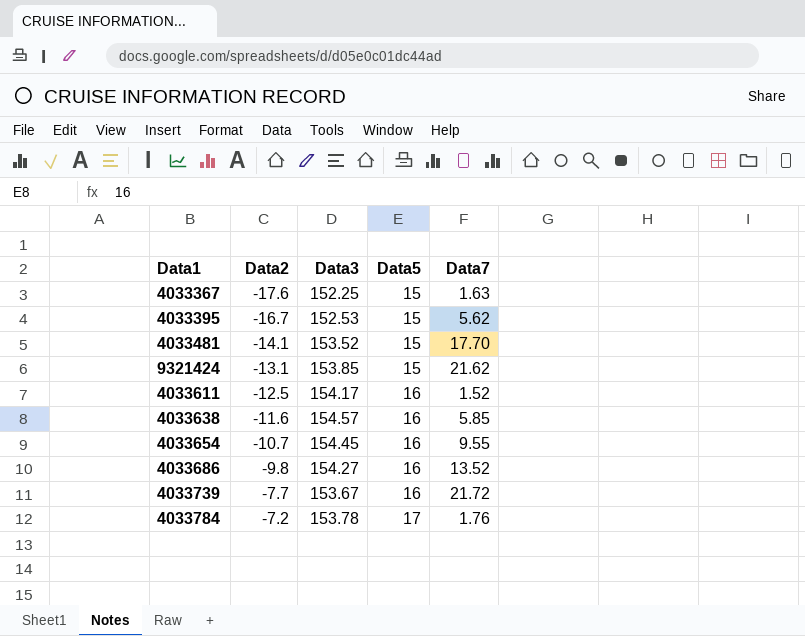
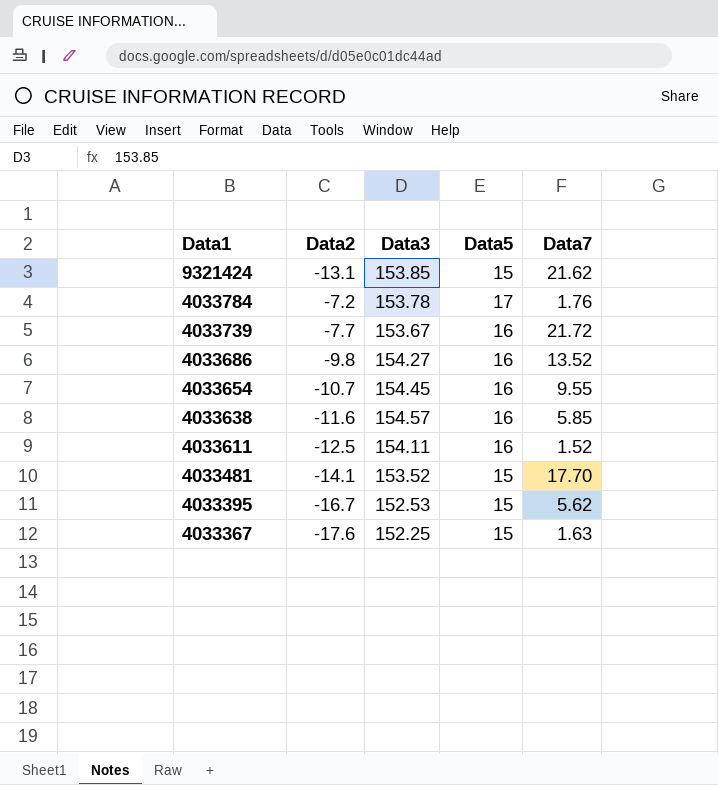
row order: Data2 ascending -> Data1 descending
4033611 | Data3: 154.17 -> 154.11

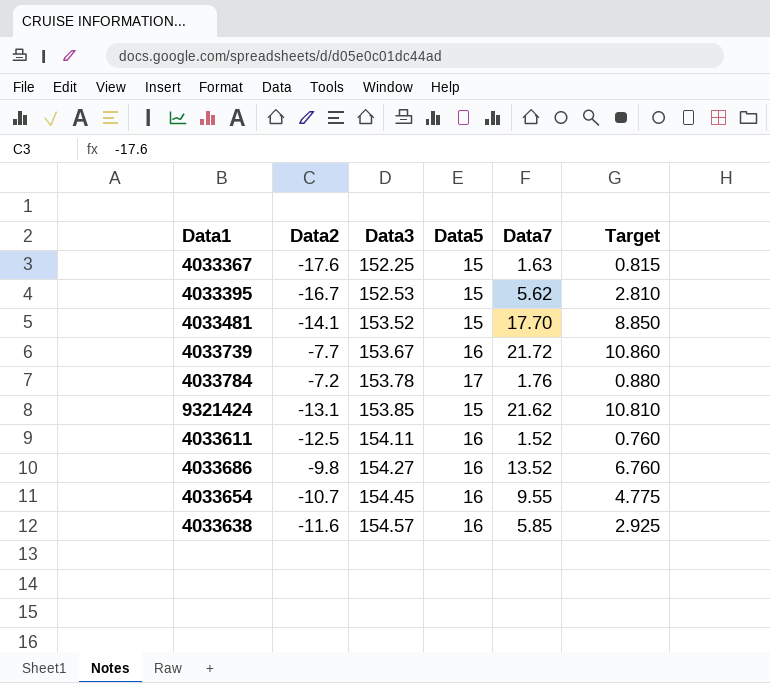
row order: Data1 descending -> Data3 ascending
column Target | formula: none -> [Data7] * 0.5

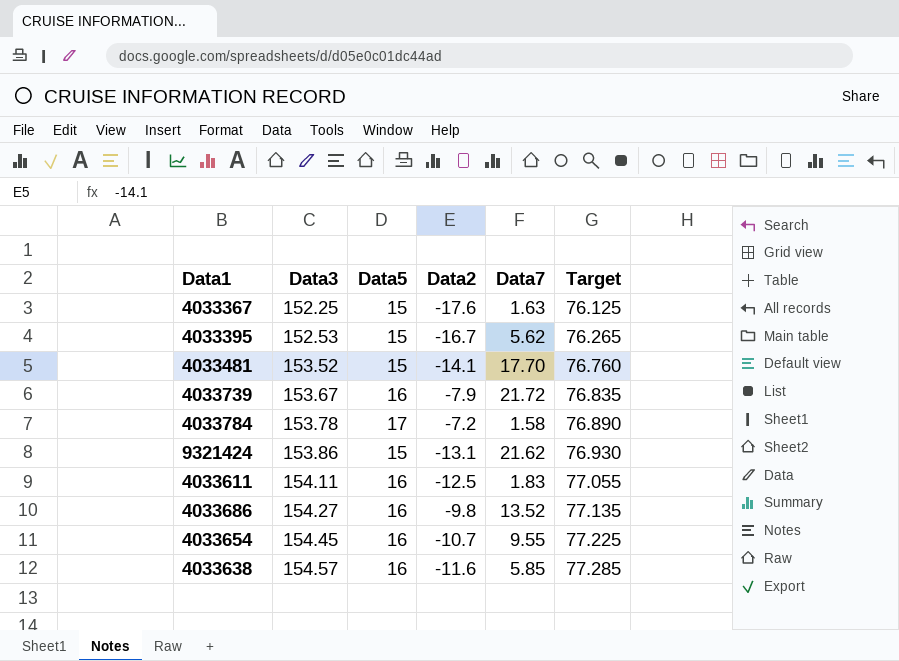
column Data2 | position: 2 -> 4
column Target | formula: [Data7] * 0.5 -> [Data3] * 0.5
4033739 | Data2: -7.7 -> -7.9
4033784 | Data7: 1.76 -> 1.58
9321424 | Data3: 153.85 -> 153.86
4033611 | Data7: 1.52 -> 1.83

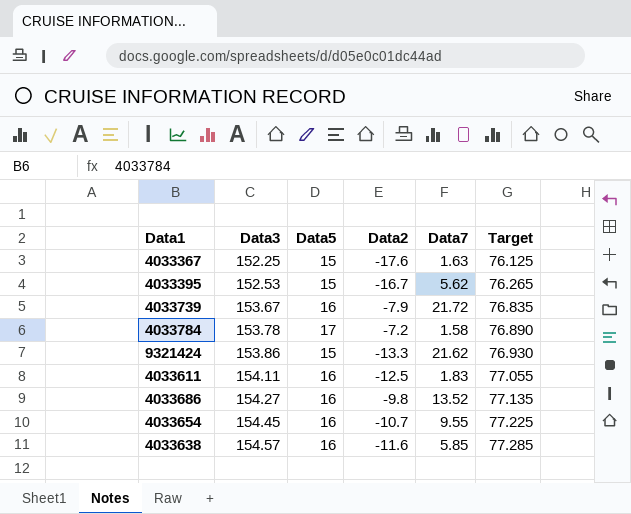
row 4033481: 153.52 | 15 | -14.1 | 17.70 | 76.760 -> none
9321424 | Data2: -13.1 -> -13.3

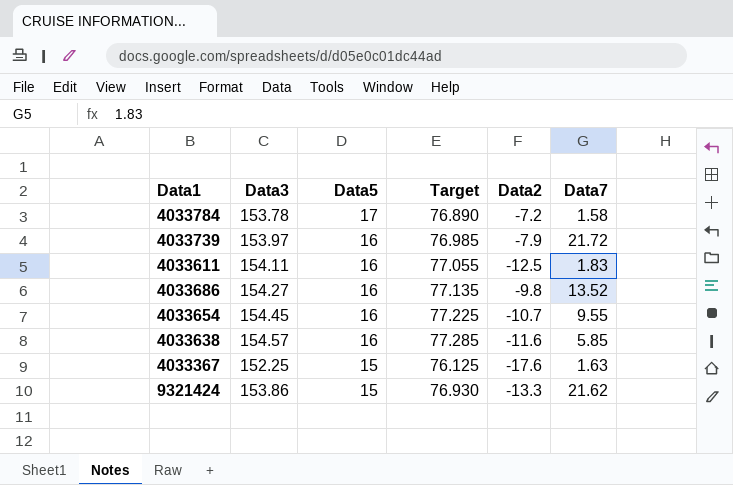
row order: Data3 ascending -> Data5 descending
column Target | position: 6 -> 4
row 4033395: 152.53 | 15 | -16.7 | 5.62 | 76.265 -> none
4033739 | Data3: 153.67 -> 153.97
4033739 | Target: 76.835 -> 76.985

